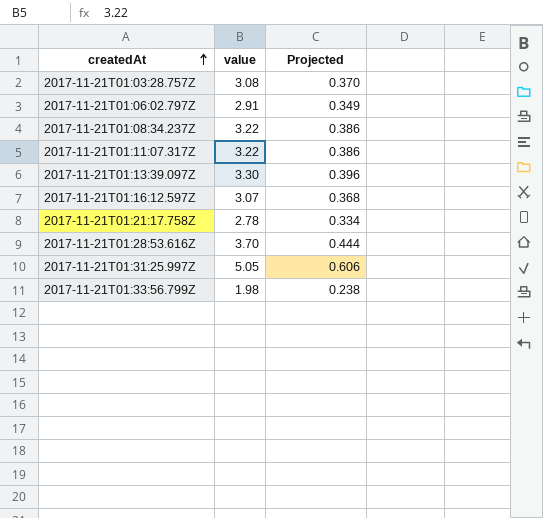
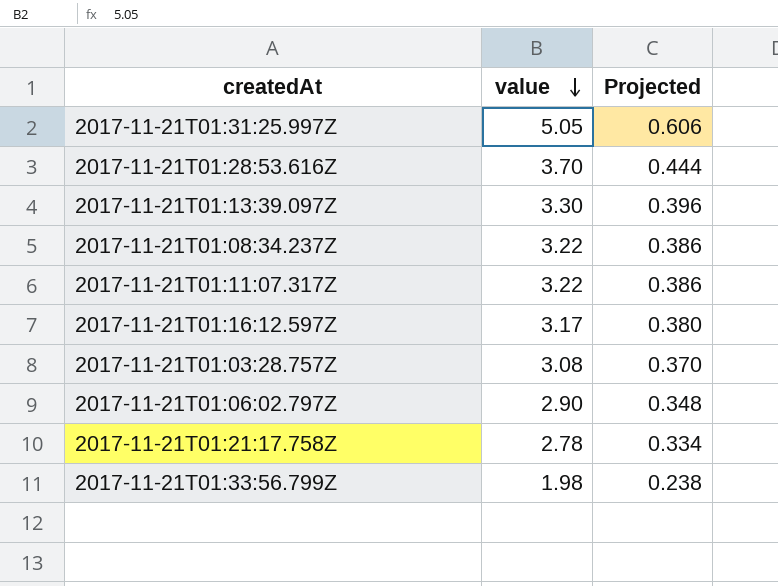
row order: createdAt ascending -> value descending
2017-11-21T01:16:12.597Z | value: 3.07 -> 3.17
2017-11-21T01:16:12.597Z | Projected: 0.368 -> 0.380
2017-11-21T01:06:02.797Z | value: 2.91 -> 2.90
2017-11-21T01:06:02.797Z | Projected: 0.349 -> 0.348

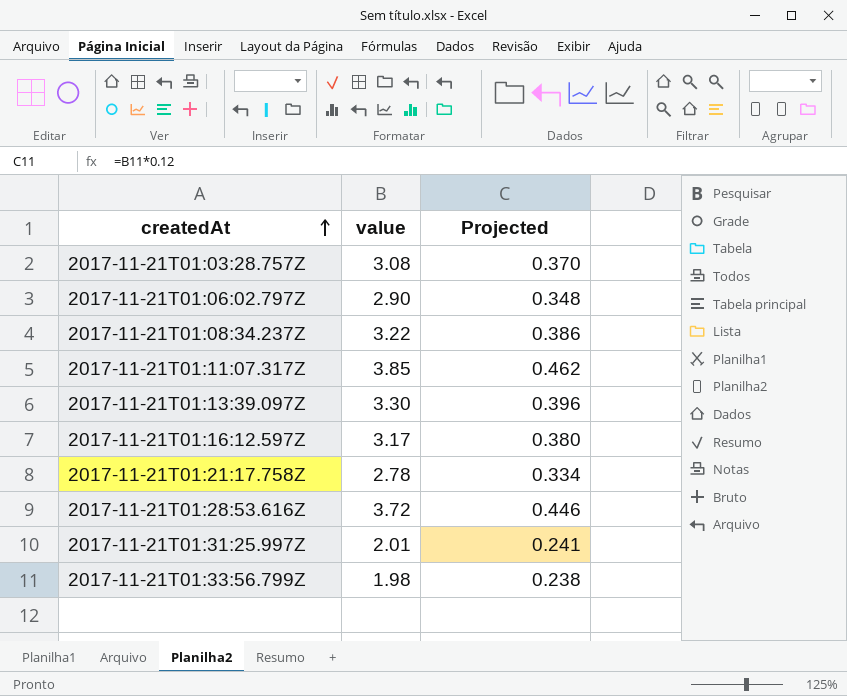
row order: value descending -> createdAt ascending
2017-11-21T01:11:07.317Z | value: 3.22 -> 3.85
2017-11-21T01:11:07.317Z | Projected: 0.386 -> 0.462
2017-11-21T01:28:53.616Z | value: 3.70 -> 3.72
2017-11-21T01:28:53.616Z | Projected: 0.444 -> 0.446
2017-11-21T01:31:25.997Z | value: 5.05 -> 2.01
2017-11-21T01:31:25.997Z | Projected: 0.606 -> 0.241

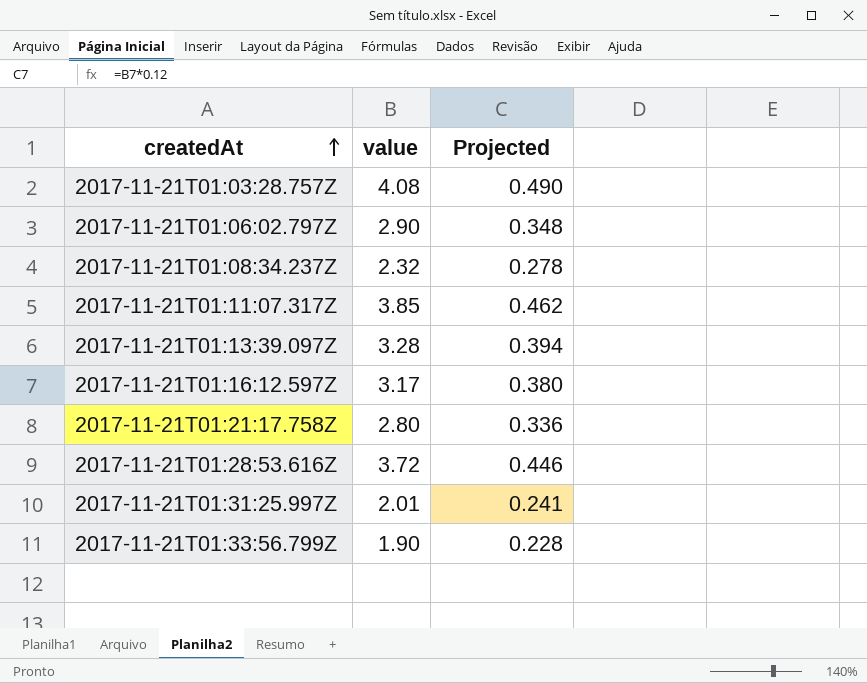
2017-11-21T01:03:28.757Z | value: 3.08 -> 4.08
2017-11-21T01:03:28.757Z | Projected: 0.370 -> 0.490
2017-11-21T01:08:34.237Z | value: 3.22 -> 2.32
2017-11-21T01:08:34.237Z | Projected: 0.386 -> 0.278
2017-11-21T01:13:39.097Z | value: 3.30 -> 3.28
2017-11-21T01:13:39.097Z | Projected: 0.396 -> 0.394
2017-11-21T01:21:17.758Z | value: 2.78 -> 2.80
2017-11-21T01:21:17.758Z | Projected: 0.334 -> 0.336
2017-11-21T01:33:56.799Z | value: 1.98 -> 1.90
2017-11-21T01:33:56.799Z | Projected: 0.238 -> 0.228

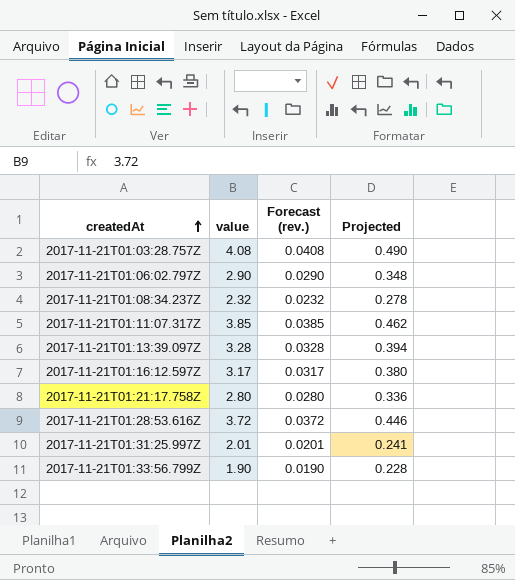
column Forecast (rev.) | formula: none -> [value] * 0.01

